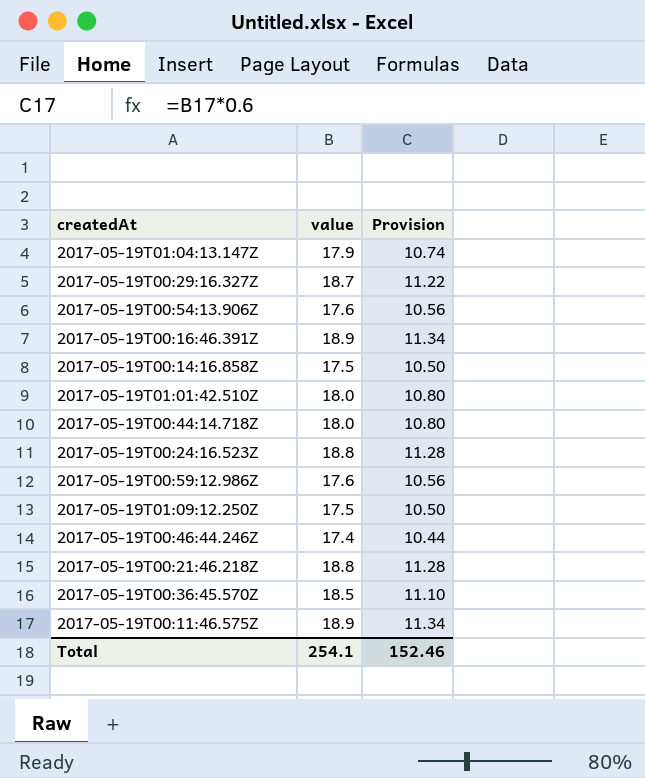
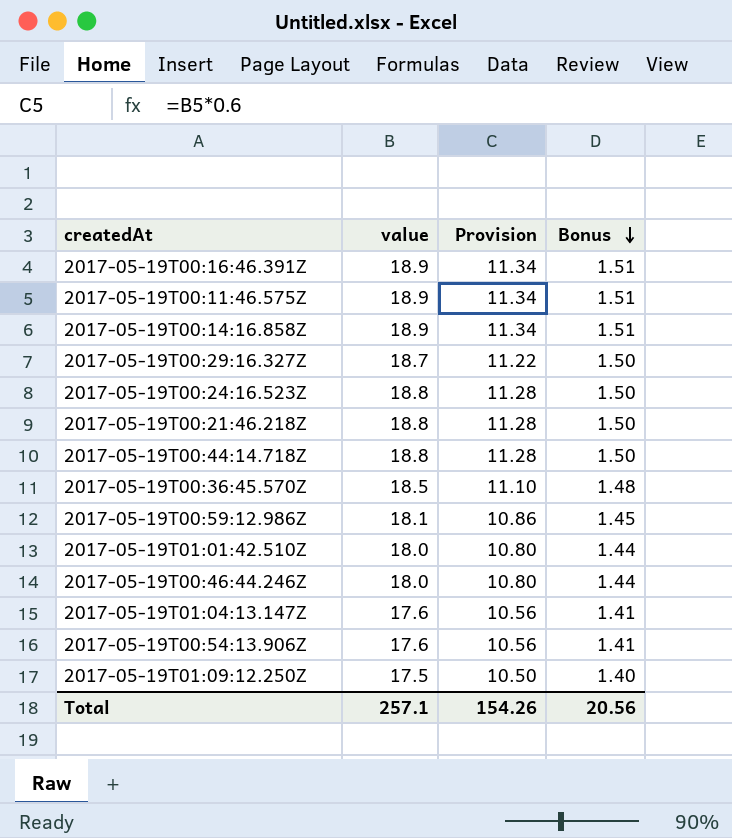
row order: none -> Bonus descending
column Bonus | formula: none -> [value] * 0.08
2017-05-19T00:14:16.858Z | value: 17.5 -> 18.9
2017-05-19T00:14:16.858Z | Provision: 10.50 -> 11.34
2017-05-19T00:44:14.718Z | value: 18.0 -> 18.8
2017-05-19T00:44:14.718Z | Provision: 10.80 -> 11.28
2017-05-19T00:59:12.986Z | value: 17.6 -> 18.1
2017-05-19T00:59:12.986Z | Provision: 10.56 -> 10.86
2017-05-19T00:46:44.246Z | value: 17.4 -> 18.0
2017-05-19T00:46:44.246Z | Provision: 10.44 -> 10.80
2017-05-19T01:04:13.147Z | value: 17.9 -> 17.6
2017-05-19T01:04:13.147Z | Provision: 10.74 -> 10.56
Total | value: 254.1 -> 257.1
Total | Provision: 152.46 -> 154.26

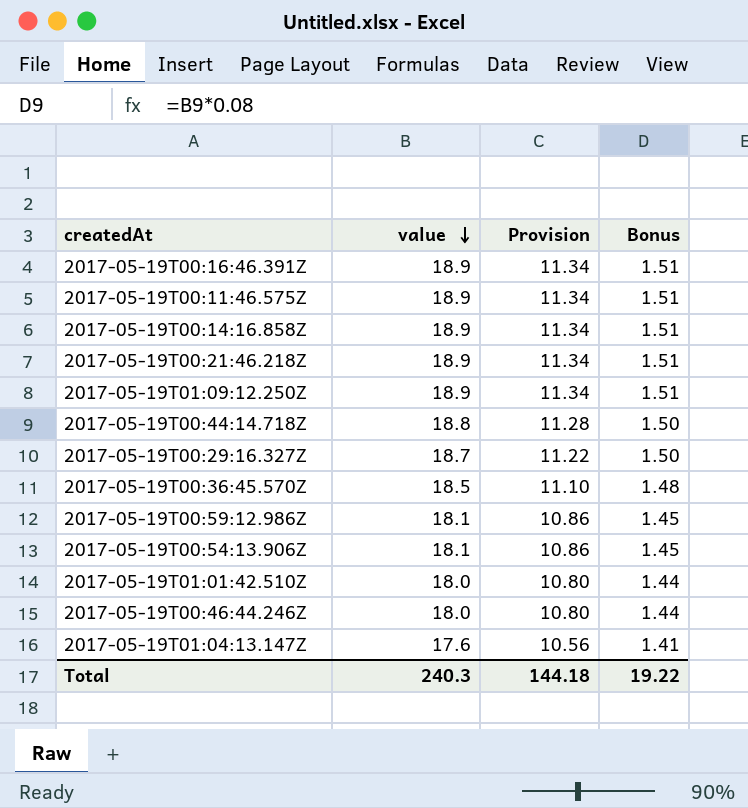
row order: Bonus descending -> value descending
row 2017-05-19T00:24:16.523Z: 18.8 | 11.28 | 1.50 -> none
2017-05-19T00:21:46.218Z | value: 18.8 -> 18.9
2017-05-19T00:21:46.218Z | Provision: 11.28 -> 11.34
2017-05-19T00:21:46.218Z | Bonus: 1.50 -> 1.51
2017-05-19T01:09:12.250Z | value: 17.5 -> 18.9
2017-05-19T01:09:12.250Z | Provision: 10.50 -> 11.34
2017-05-19T01:09:12.250Z | Bonus: 1.40 -> 1.51
2017-05-19T00:54:13.906Z | value: 17.6 -> 18.1
2017-05-19T00:54:13.906Z | Provision: 10.56 -> 10.86
2017-05-19T00:54:13.906Z | Bonus: 1.41 -> 1.45
Total | value: 257.1 -> 240.3
Total | Provision: 154.26 -> 144.18
Total | Bonus: 20.56 -> 19.22

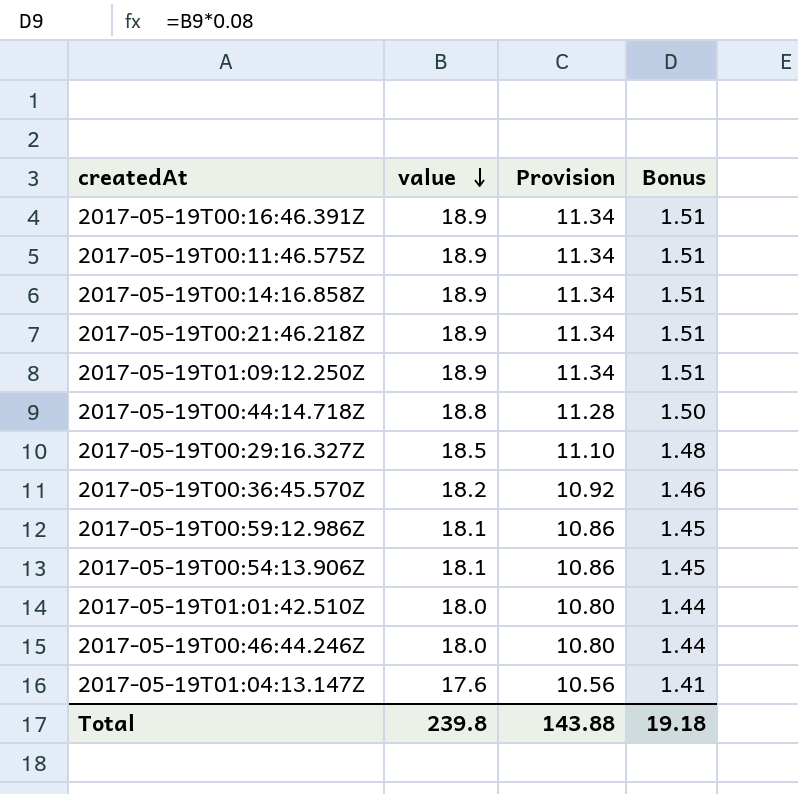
2017-05-19T00:29:16.327Z | value: 18.7 -> 18.5
2017-05-19T00:29:16.327Z | Provision: 11.22 -> 11.10
2017-05-19T00:29:16.327Z | Bonus: 1.50 -> 1.48
2017-05-19T00:36:45.570Z | value: 18.5 -> 18.2
2017-05-19T00:36:45.570Z | Provision: 11.10 -> 10.92
2017-05-19T00:36:45.570Z | Bonus: 1.48 -> 1.46
Total | value: 240.3 -> 239.8
Total | Provision: 144.18 -> 143.88
Total | Bonus: 19.22 -> 19.18

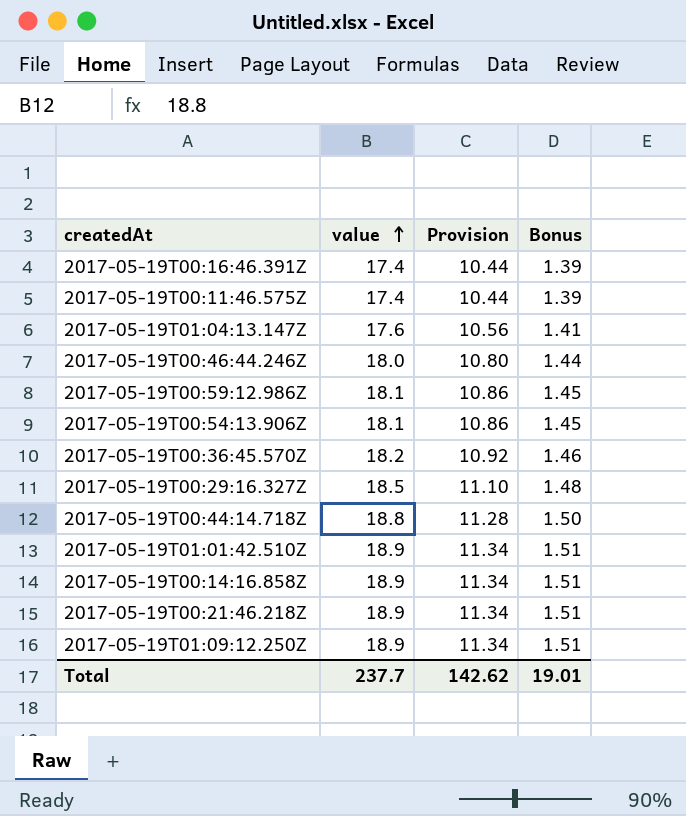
row order: value descending -> value ascending
2017-05-19T00:16:46.391Z | value: 18.9 -> 17.4
2017-05-19T00:16:46.391Z | Provision: 11.34 -> 10.44
2017-05-19T00:16:46.391Z | Bonus: 1.51 -> 1.39
2017-05-19T00:11:46.575Z | value: 18.9 -> 17.4
2017-05-19T00:11:46.575Z | Provision: 11.34 -> 10.44
2017-05-19T00:11:46.575Z | Bonus: 1.51 -> 1.39
2017-05-19T01:01:42.510Z | value: 18.0 -> 18.9
2017-05-19T01:01:42.510Z | Provision: 10.80 -> 11.34
2017-05-19T01:01:42.510Z | Bonus: 1.44 -> 1.51
Total | value: 239.8 -> 237.7
Total | Provision: 143.88 -> 142.62
Total | Bonus: 19.18 -> 19.01

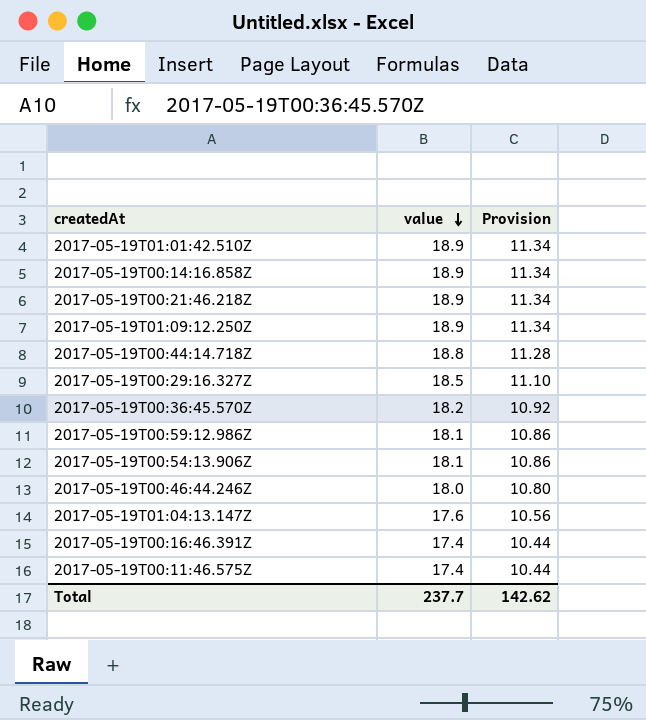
row order: value ascending -> value descending
column Bonus | formula: [value] * 0.08 -> none

